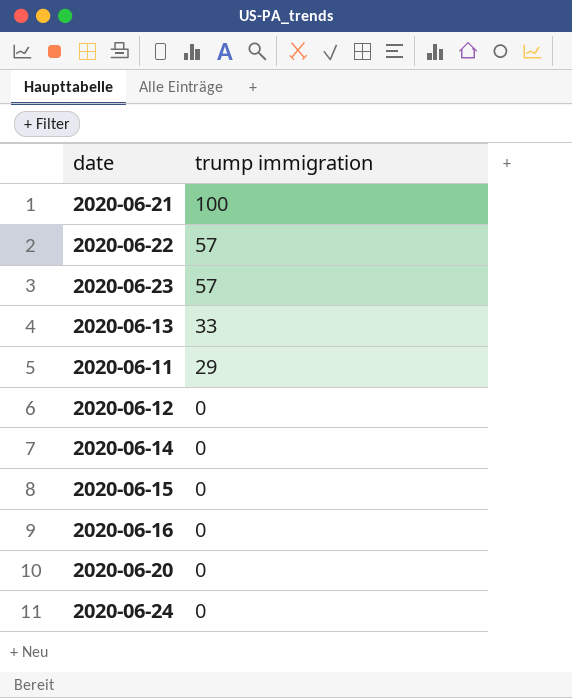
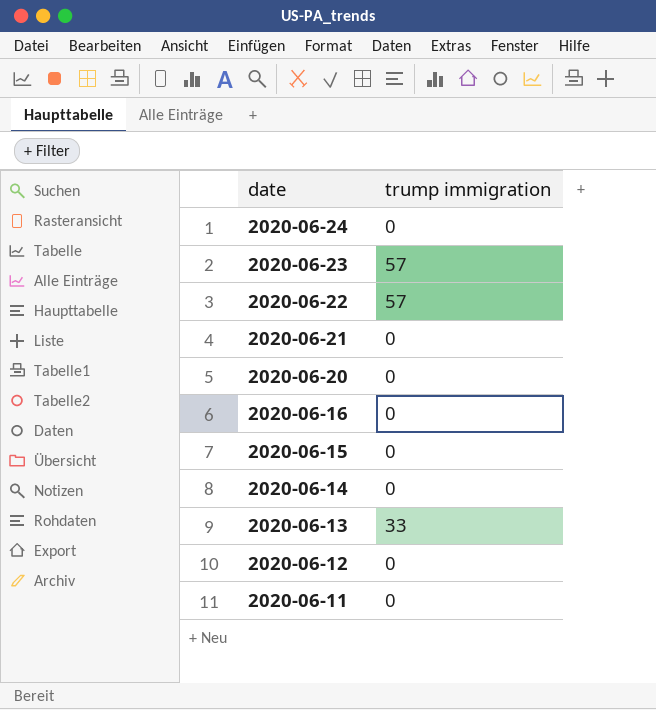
row order: trump immigration descending -> date descending
2020-06-21 | trump immigration: 100 -> 0
2020-06-11 | trump immigration: 29 -> 0

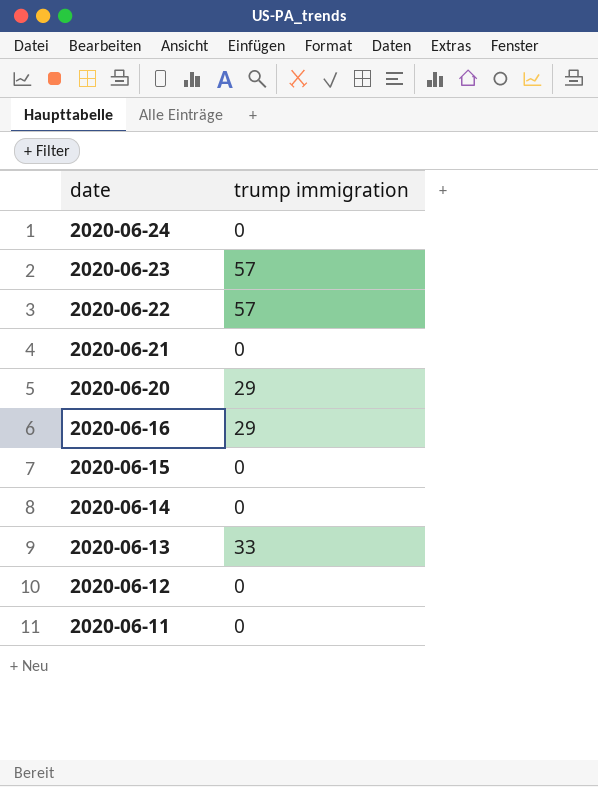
2020-06-20 | trump immigration: 0 -> 29
2020-06-16 | trump immigration: 0 -> 29

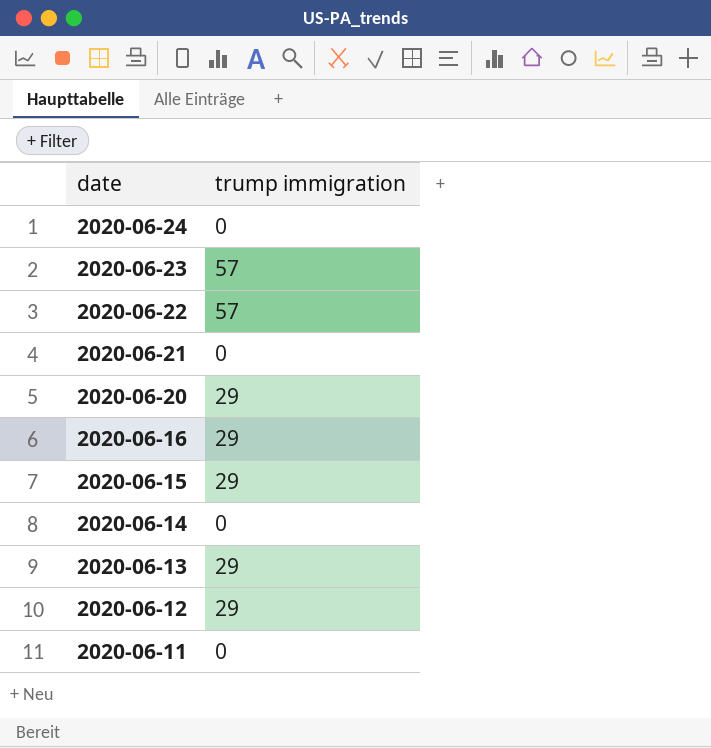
2020-06-15 | trump immigration: 0 -> 29
2020-06-13 | trump immigration: 33 -> 29
2020-06-12 | trump immigration: 0 -> 29

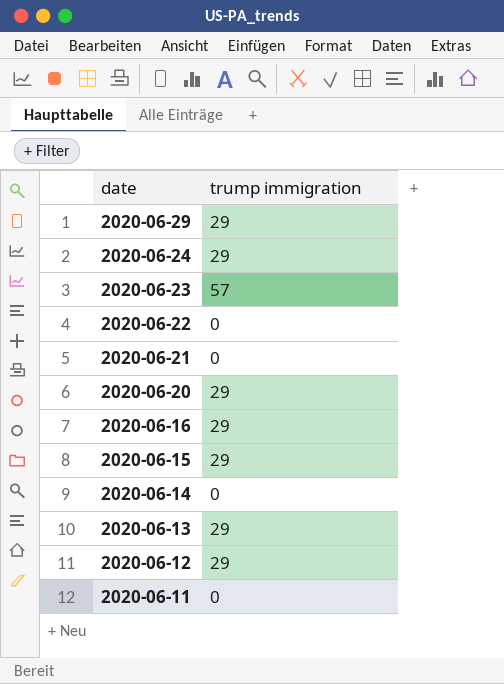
row 2020-06-29: none -> 29
2020-06-24 | trump immigration: 0 -> 29
2020-06-22 | trump immigration: 57 -> 0

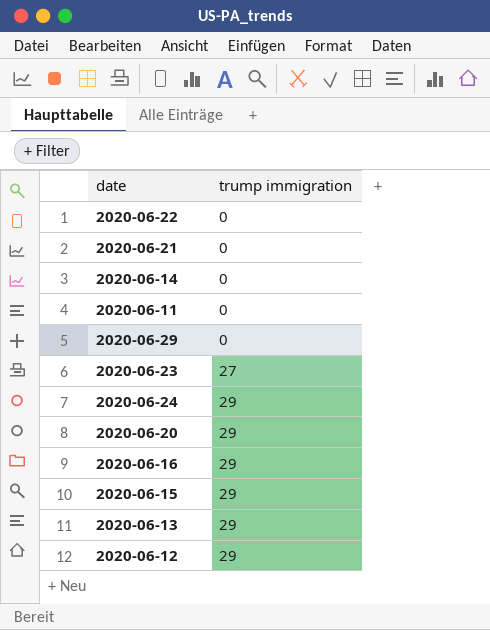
row order: date descending -> trump immigration ascending
2020-06-29 | trump immigration: 29 -> 0
2020-06-23 | trump immigration: 57 -> 27

